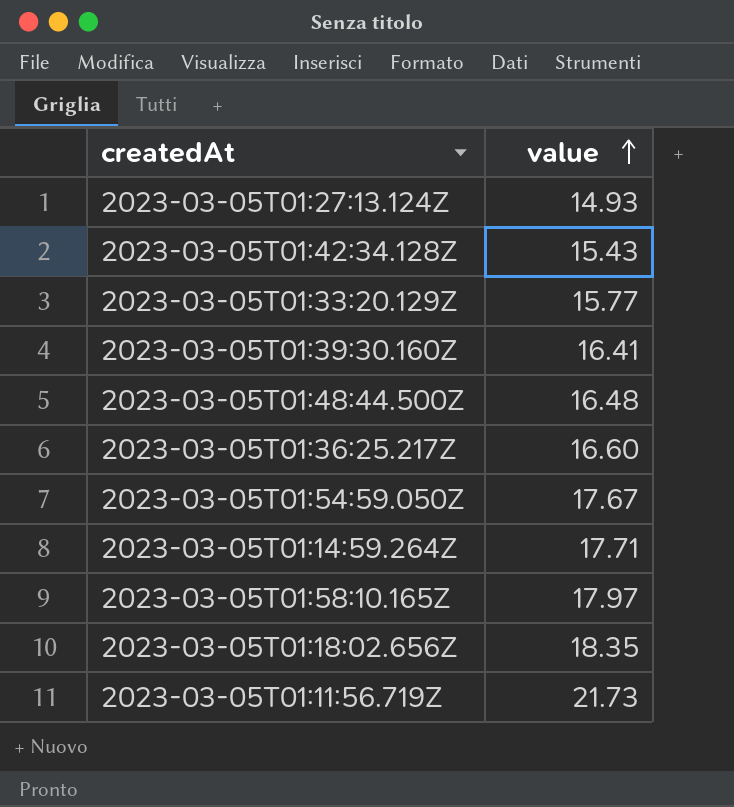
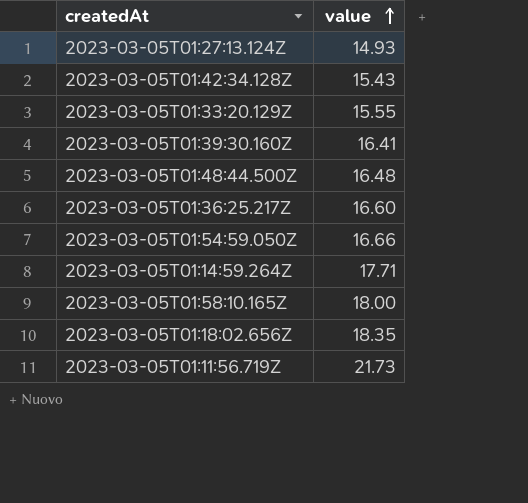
2023-03-05T01:33:20.129Z | value: 15.77 -> 15.55
2023-03-05T01:54:59.050Z | value: 17.67 -> 16.66
2023-03-05T01:58:10.165Z | value: 17.97 -> 18.00

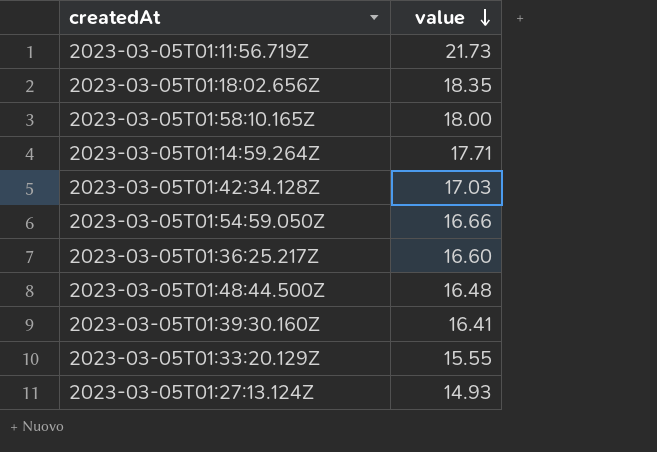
row order: value ascending -> value descending
2023-03-05T01:42:34.128Z | value: 15.43 -> 17.03

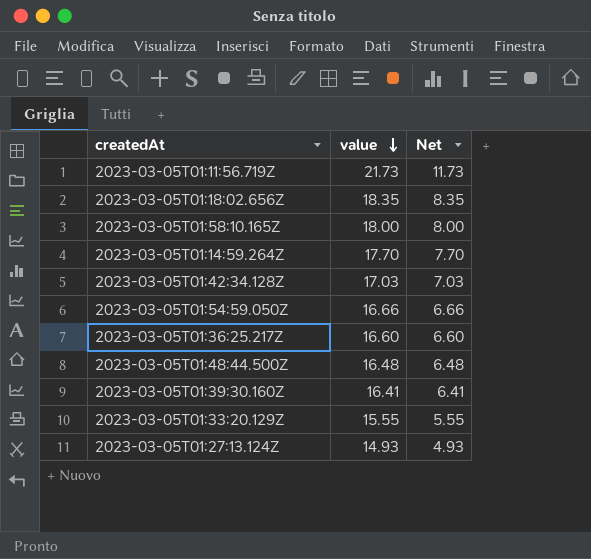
column Net | formula: none -> [value] - 10
2023-03-05T01:14:59.264Z | value: 17.71 -> 17.70

